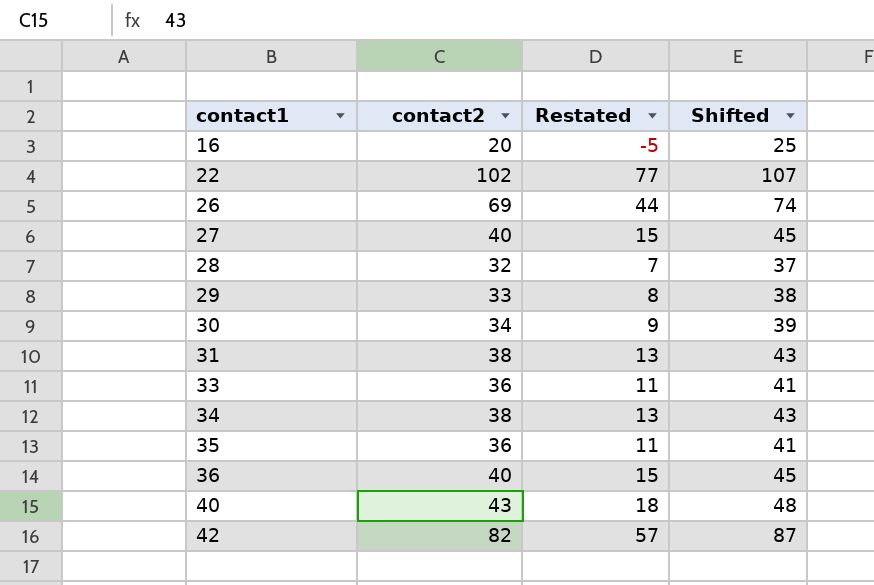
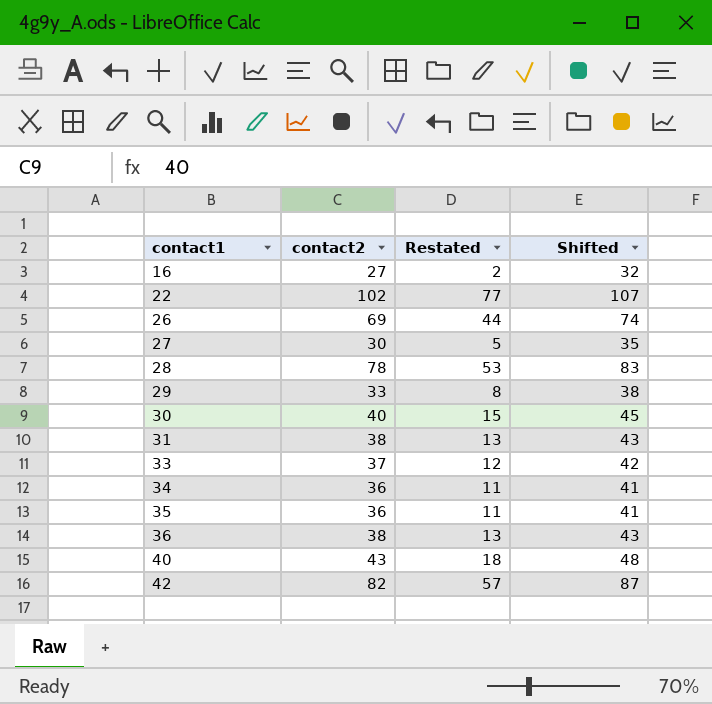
16 | contact2: 20 -> 27
16 | Restated: -5 -> 2
16 | Shifted: 25 -> 32
27 | contact2: 40 -> 30
27 | Restated: 15 -> 5
27 | Shifted: 45 -> 35
28 | contact2: 32 -> 78
28 | Restated: 7 -> 53
28 | Shifted: 37 -> 83
30 | contact2: 34 -> 40
30 | Restated: 9 -> 15
30 | Shifted: 39 -> 45
33 | contact2: 36 -> 37
33 | Restated: 11 -> 12
33 | Shifted: 41 -> 42
34 | contact2: 38 -> 36
34 | Restated: 13 -> 11
34 | Shifted: 43 -> 41
36 | contact2: 40 -> 38
36 | Restated: 15 -> 13
36 | Shifted: 45 -> 43

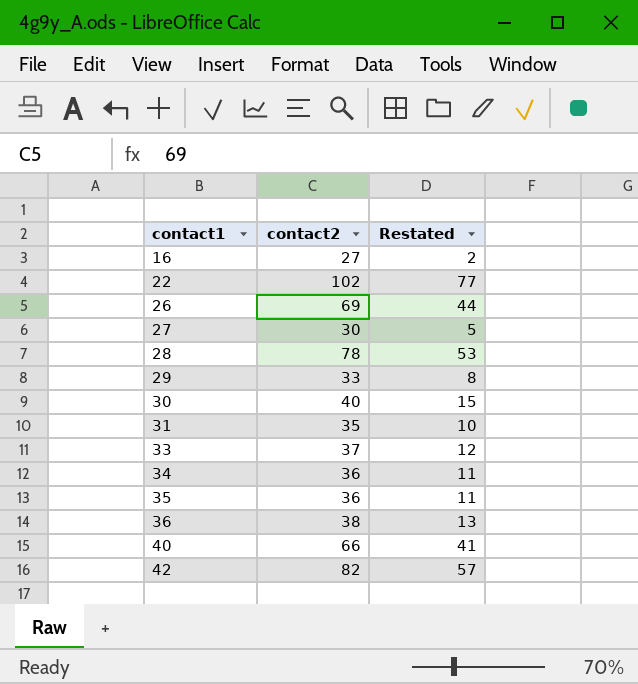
column Shifted | formula: [contact2] + 5 -> none
31 | contact2: 38 -> 35
31 | Restated: 13 -> 10
40 | contact2: 43 -> 66
40 | Restated: 18 -> 41

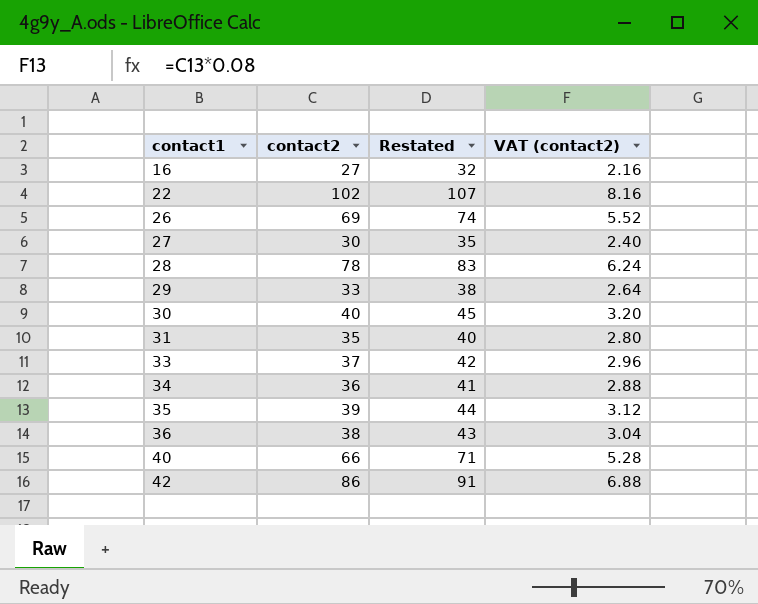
column Restated | formula: [contact2] - 25 -> [contact2] + 5
column VAT (contact2) | formula: none -> [contact2] * 0.08
35 | contact2: 36 -> 39
42 | contact2: 82 -> 86

